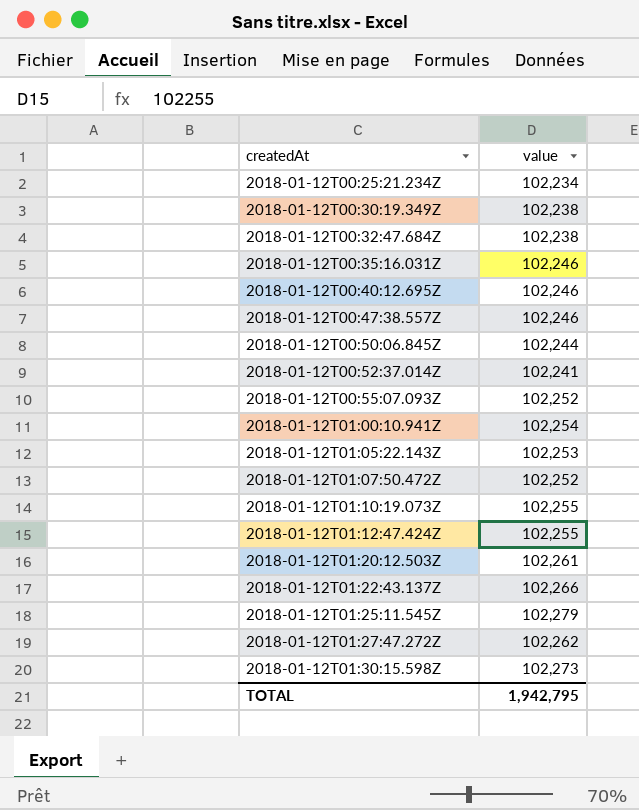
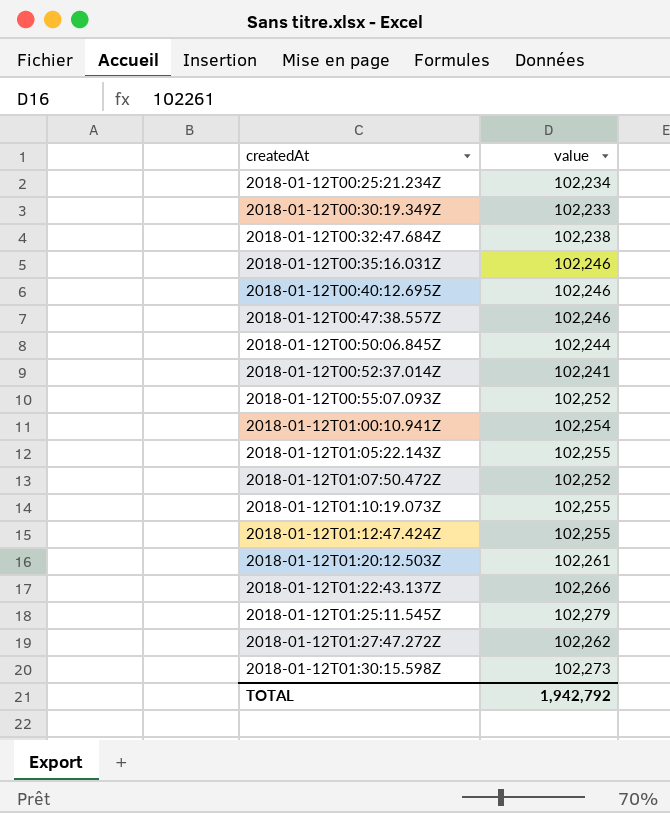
2018-01-12T00:30:19.349Z | value: 102,238 -> 102,233
2018-01-12T01:05:22.143Z | value: 102,253 -> 102,255
TOTAL | value: 1,942,795 -> 1,942,792

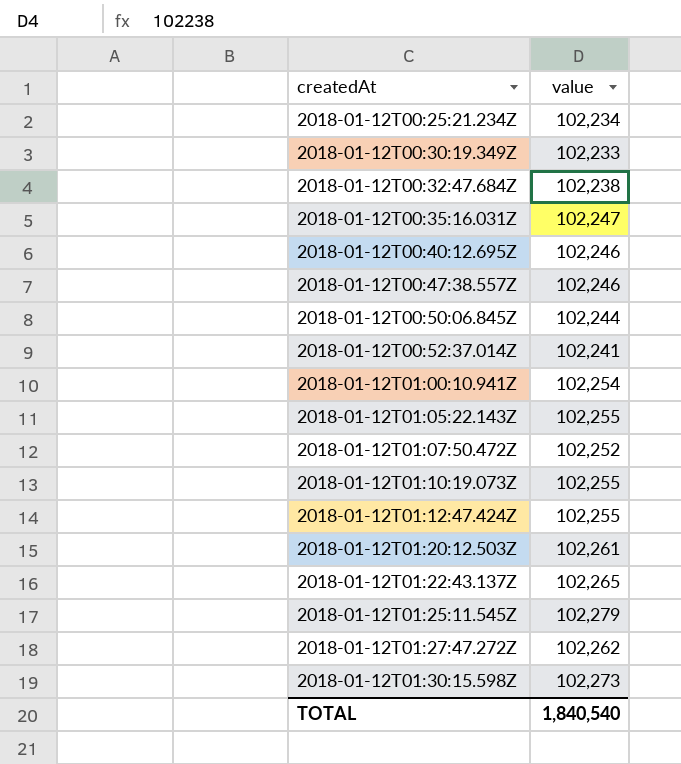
row 2018-01-12T00:55:07.093Z: 102,252 -> none
2018-01-12T00:35:16.031Z | value: 102,246 -> 102,247
2018-01-12T01:22:43.137Z | value: 102,266 -> 102,265
TOTAL | value: 1,942,792 -> 1,840,540

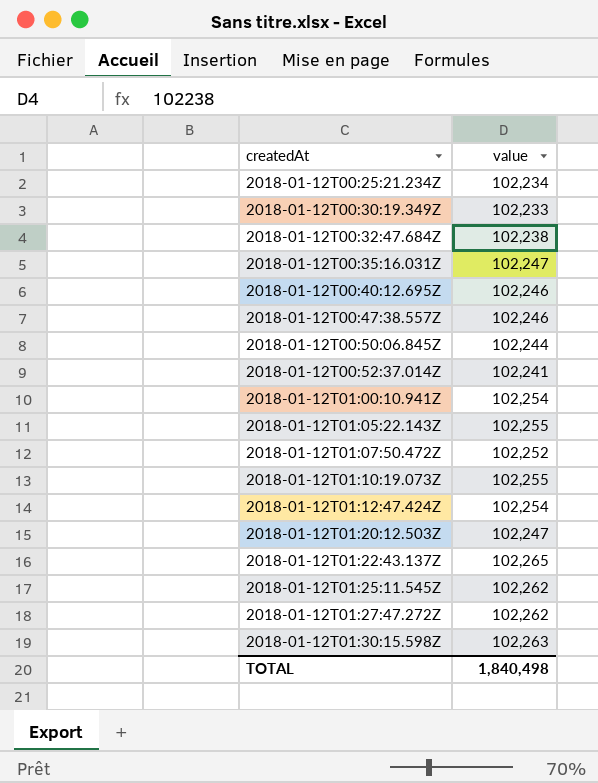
2018-01-12T01:12:47.424Z | value: 102,255 -> 102,254
2018-01-12T01:20:12.503Z | value: 102,261 -> 102,247
2018-01-12T01:25:11.545Z | value: 102,279 -> 102,262
2018-01-12T01:30:15.598Z | value: 102,273 -> 102,263
TOTAL | value: 1,840,540 -> 1,840,498

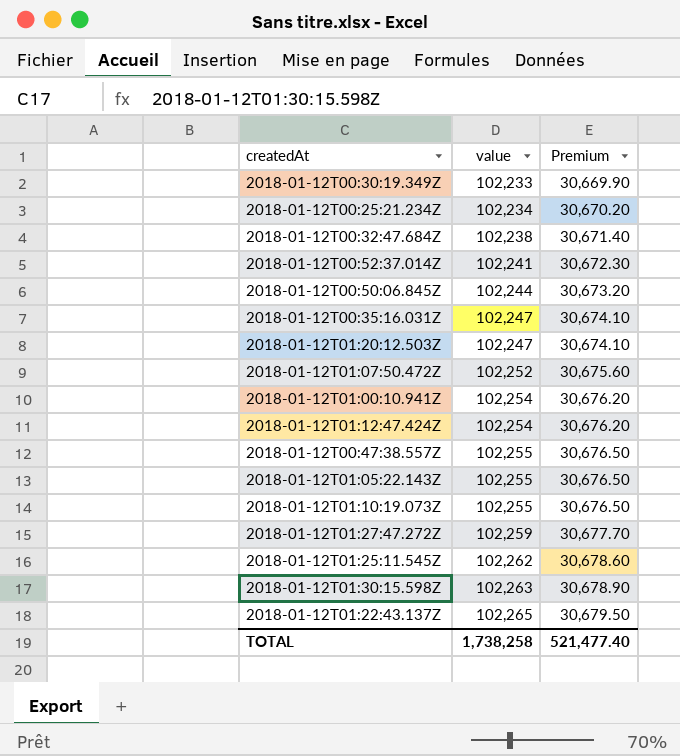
row order: createdAt ascending -> value ascending
column Premium | formula: none -> [value] * 0.3
row 2018-01-12T00:40:12.695Z: 102,246 -> none
2018-01-12T00:47:38.557Z | value: 102,246 -> 102,255
2018-01-12T01:27:47.272Z | value: 102,262 -> 102,259
TOTAL | value: 1,840,498 -> 1,738,258

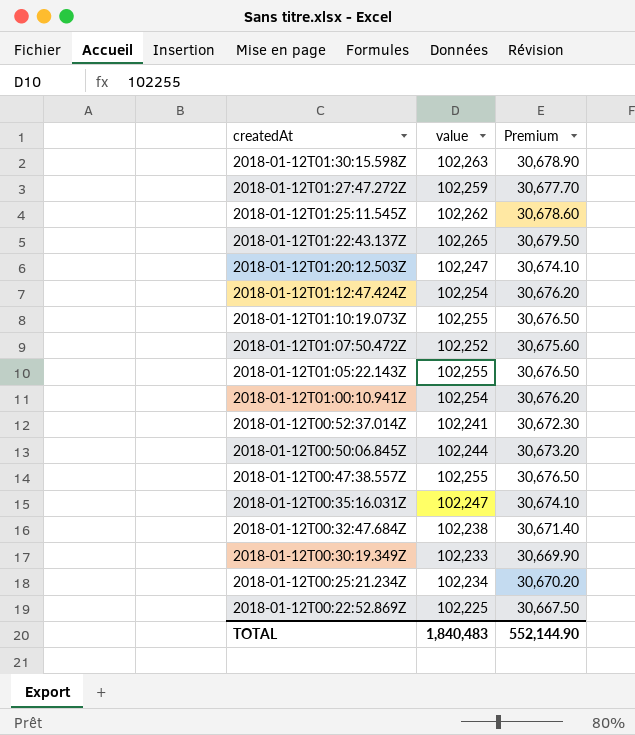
row order: value ascending -> createdAt descending
row 2018-01-12T00:22:52.869Z: none -> 102,225 | 30,667.50
TOTAL | value: 1,738,258 -> 1,840,483
TOTAL | Premium: 521,477.40 -> 552,144.90

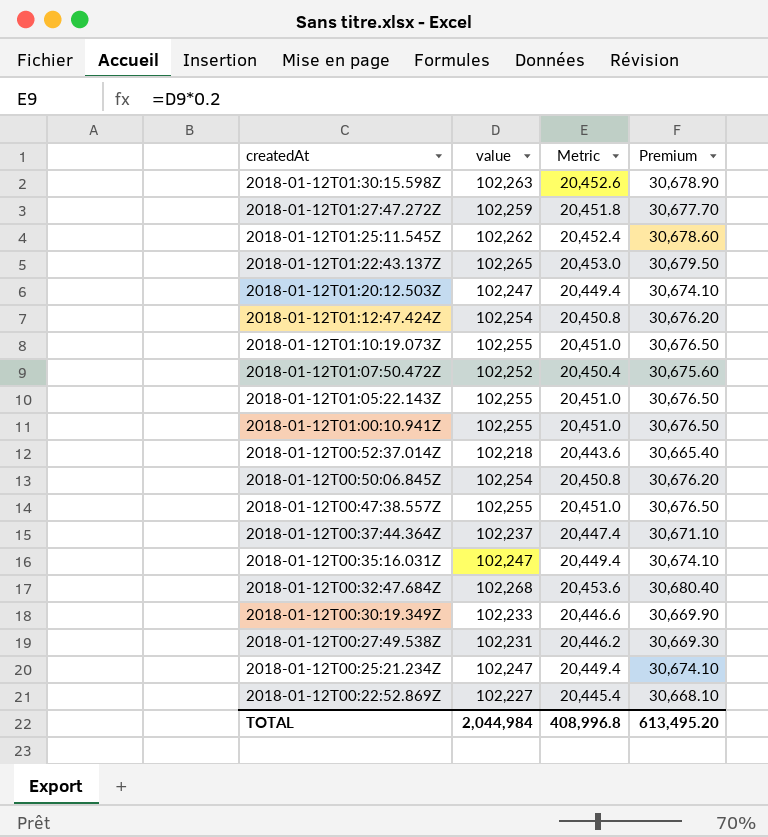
column Metric | formula: none -> [value] * 0.2
2018-01-12T01:00:10.941Z | value: 102,254 -> 102,255
2018-01-12T01:00:10.941Z | Premium: 30,676.20 -> 30,676.50
2018-01-12T00:52:37.014Z | value: 102,241 -> 102,218
2018-01-12T00:52:37.014Z | Premium: 30,672.30 -> 30,665.40
2018-01-12T00:50:06.845Z | value: 102,244 -> 102,254
2018-01-12T00:50:06.845Z | Premium: 30,673.20 -> 30,676.20
row 2018-01-12T00:37:44.364Z: none -> 102,237 | 20,447.4 | 30,671.10
2018-01-12T00:32:47.684Z | value: 102,238 -> 102,268
2018-01-12T00:32:47.684Z | Premium: 30,671.40 -> 30,680.40
row 2018-01-12T00:27:49.538Z: none -> 102,231 | 20,446.2 | 30,669.30
2018-01-12T00:25:21.234Z | value: 102,234 -> 102,247
2018-01-12T00:25:21.234Z | Premium: 30,670.20 -> 30,674.10
2018-01-12T00:22:52.869Z | value: 102,225 -> 102,227
2018-01-12T00:22:52.869Z | Premium: 30,667.50 -> 30,668.10
TOTAL | value: 1,840,483 -> 2,044,984
TOTAL | Premium: 552,144.90 -> 613,495.20

